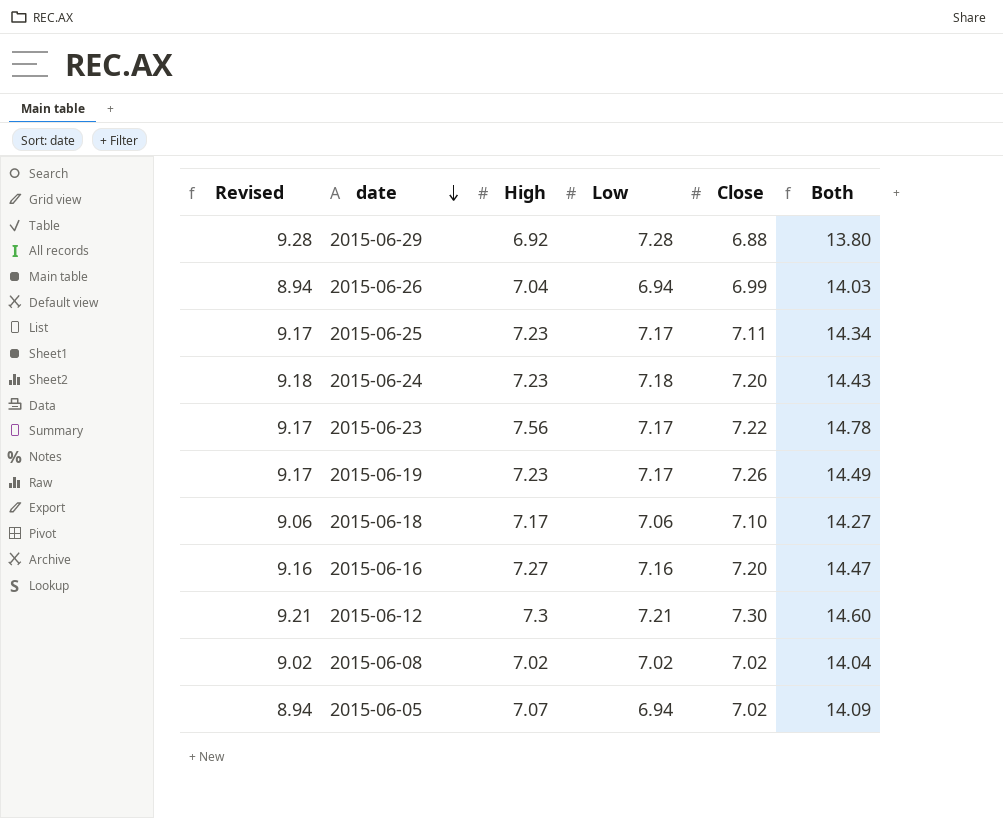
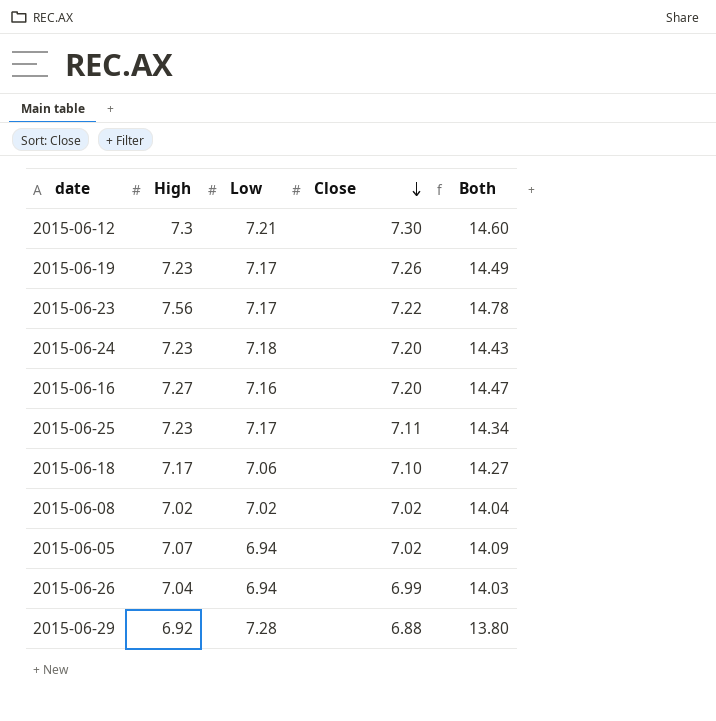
row order: date descending -> Close descending
column Revised | formula: [Low] + 2 -> none

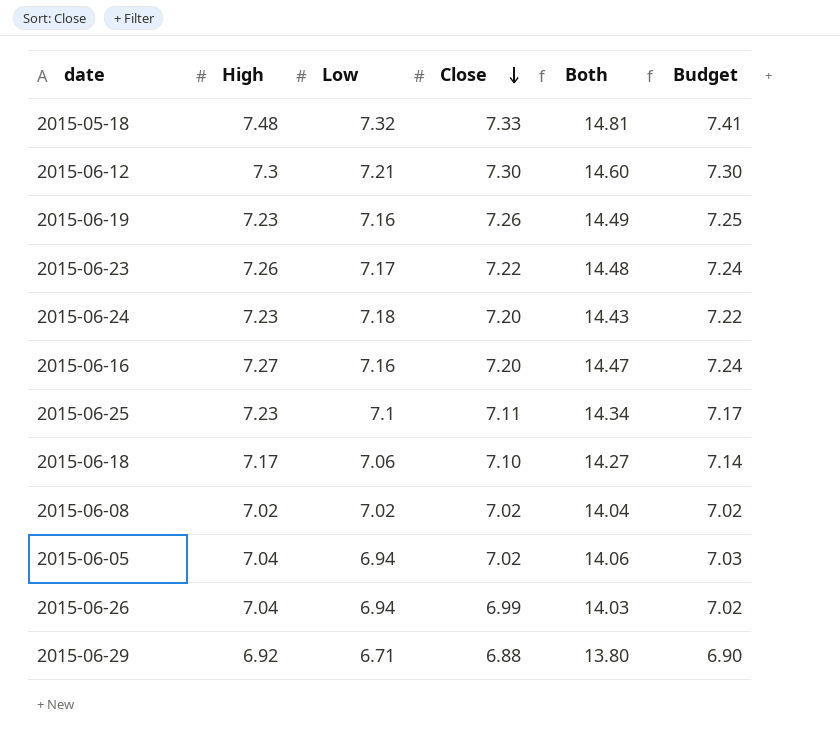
column Budget | formula: none -> [Both] * 0.5
row 2015-05-18: none -> 7.48 | 7.32 | 7.33 | 14.81 | 7.41
2015-06-19 | Low: 7.17 -> 7.16
2015-06-23 | High: 7.56 -> 7.26
2015-06-23 | Both: 14.78 -> 14.48
2015-06-25 | Low: 7.17 -> 7.1
2015-06-05 | High: 7.07 -> 7.04
2015-06-05 | Both: 14.09 -> 14.06
2015-06-29 | Low: 7.28 -> 6.71

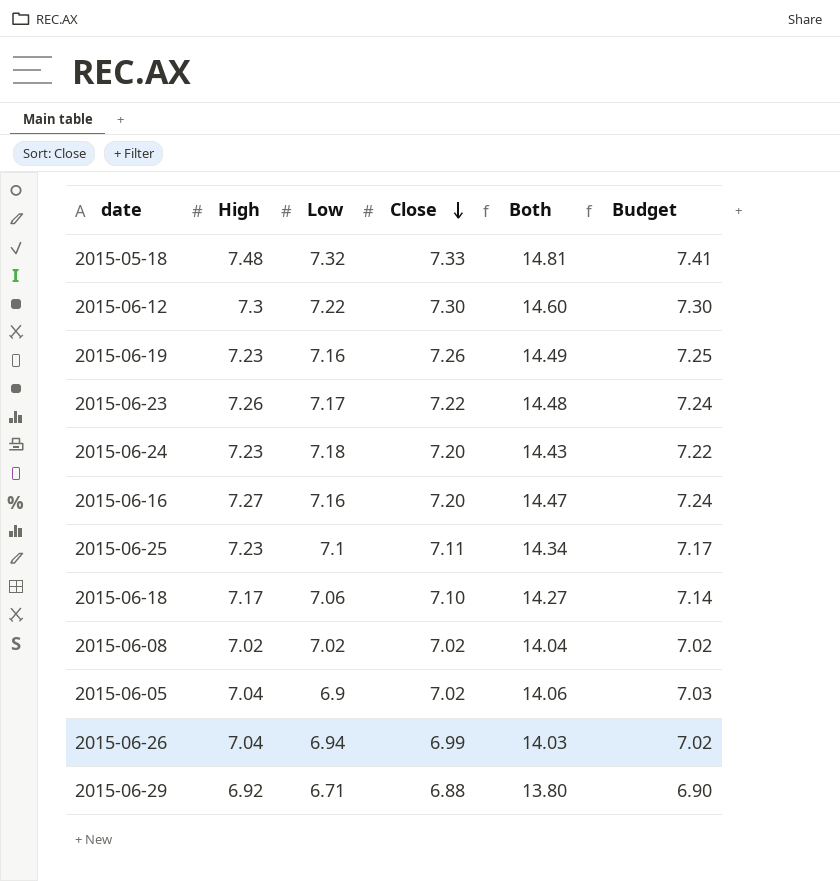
2015-06-12 | Low: 7.21 -> 7.22
2015-06-05 | Low: 6.94 -> 6.9

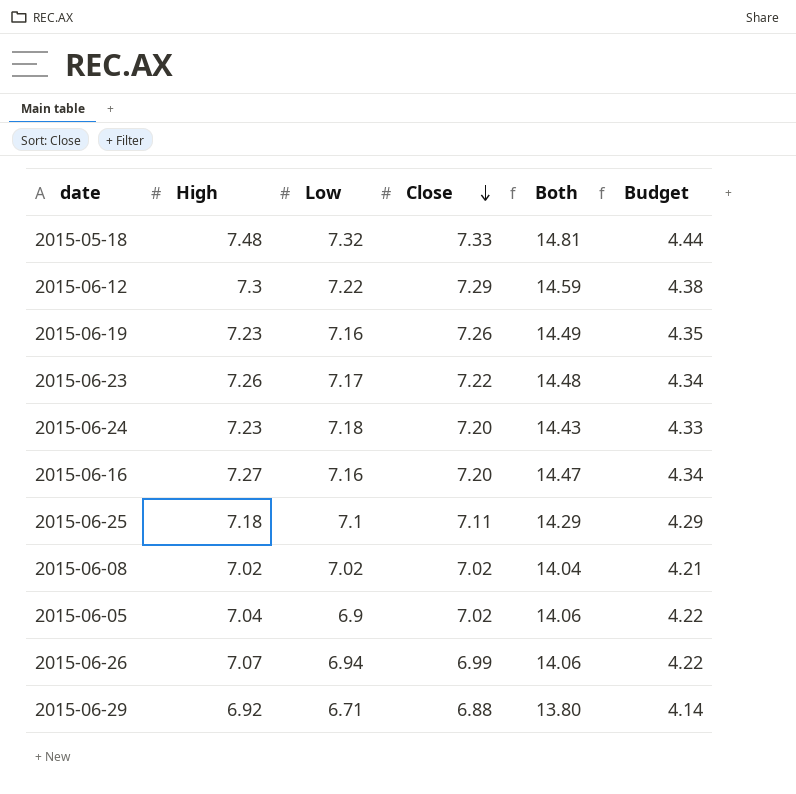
column Budget | formula: [Both] * 0.5 -> [Both] * 0.3
row 2015-06-18: 7.17 | 7.06 | 7.10 | 14.27 | 7.14 -> none
2015-06-12 | Close: 7.30 -> 7.29
2015-06-12 | Both: 14.60 -> 14.59
2015-06-25 | High: 7.23 -> 7.18
2015-06-25 | Both: 14.34 -> 14.29
2015-06-26 | High: 7.04 -> 7.07
2015-06-26 | Both: 14.03 -> 14.06

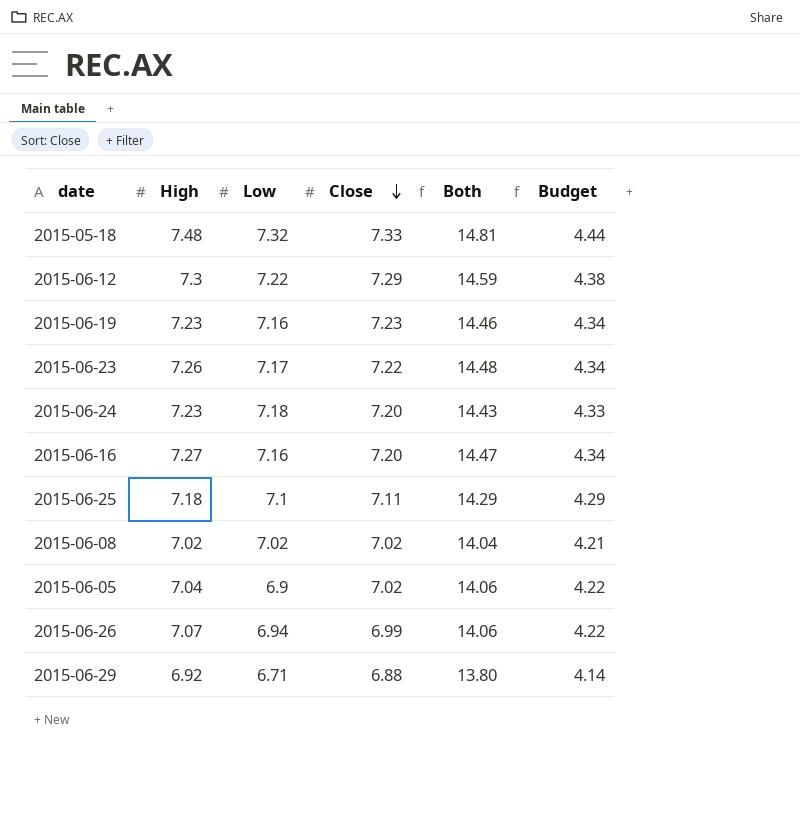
2015-06-19 | Close: 7.26 -> 7.23
2015-06-19 | Both: 14.49 -> 14.46
2015-06-19 | Budget: 4.35 -> 4.34

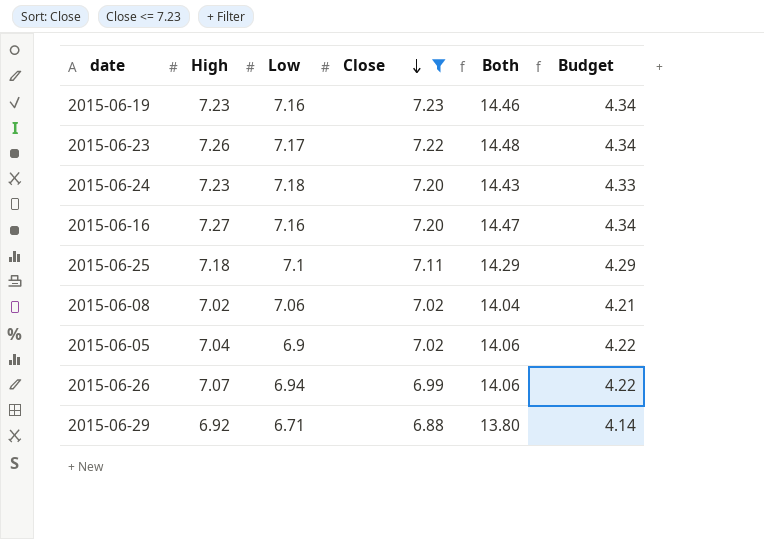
filter: none -> Close <= 7.23
2015-06-08 | Low: 7.02 -> 7.06

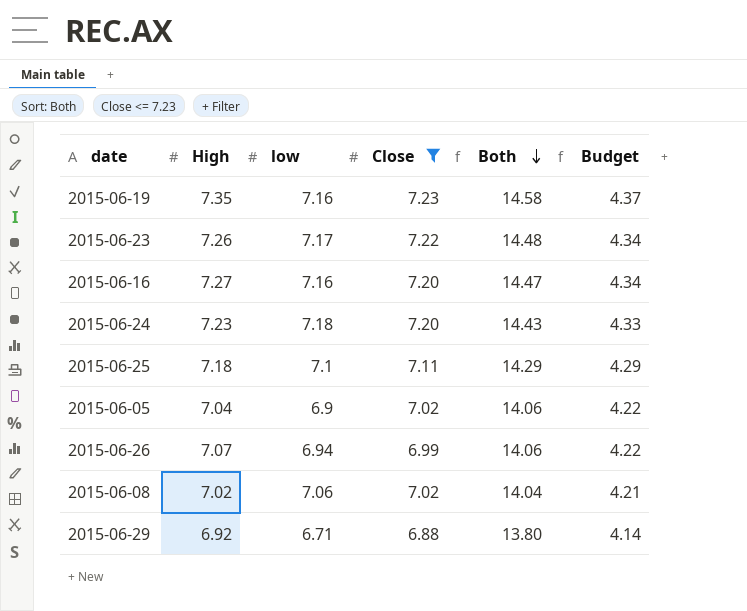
row order: Close descending -> Both descending
column name: Low -> low
2015-06-19 | High: 7.23 -> 7.35
2015-06-19 | Both: 14.46 -> 14.58
2015-06-19 | Budget: 4.34 -> 4.37

